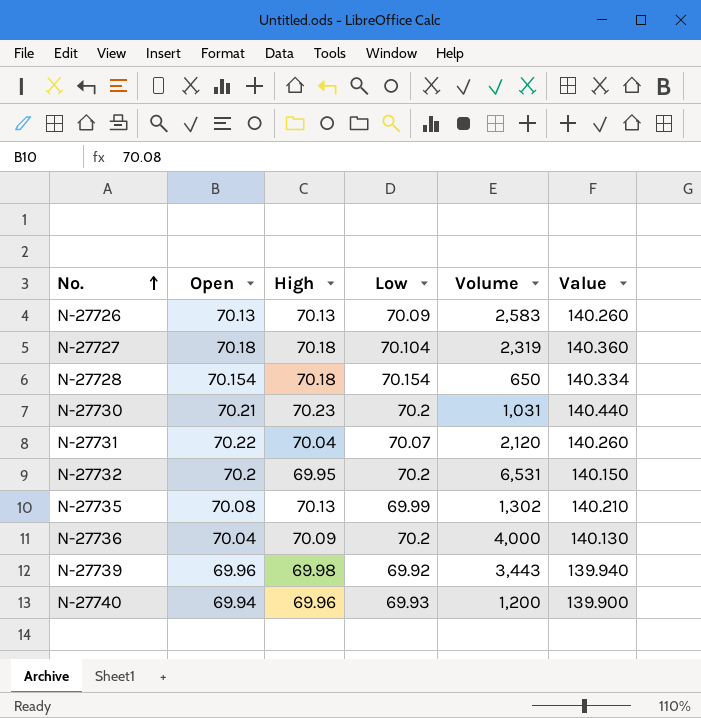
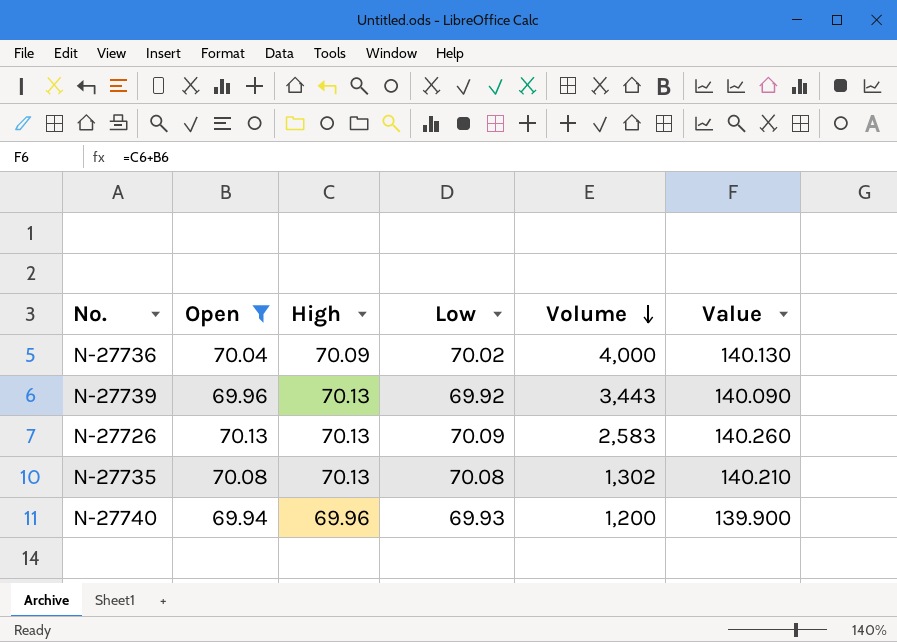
filter: none -> Open <= 70.13
row order: No. ascending -> Volume descending
N-27736 | Low: 70.2 -> 70.02
N-27739 | High: 69.98 -> 70.13
N-27739 | Value: 139.940 -> 140.090
N-27735 | Low: 69.99 -> 70.08

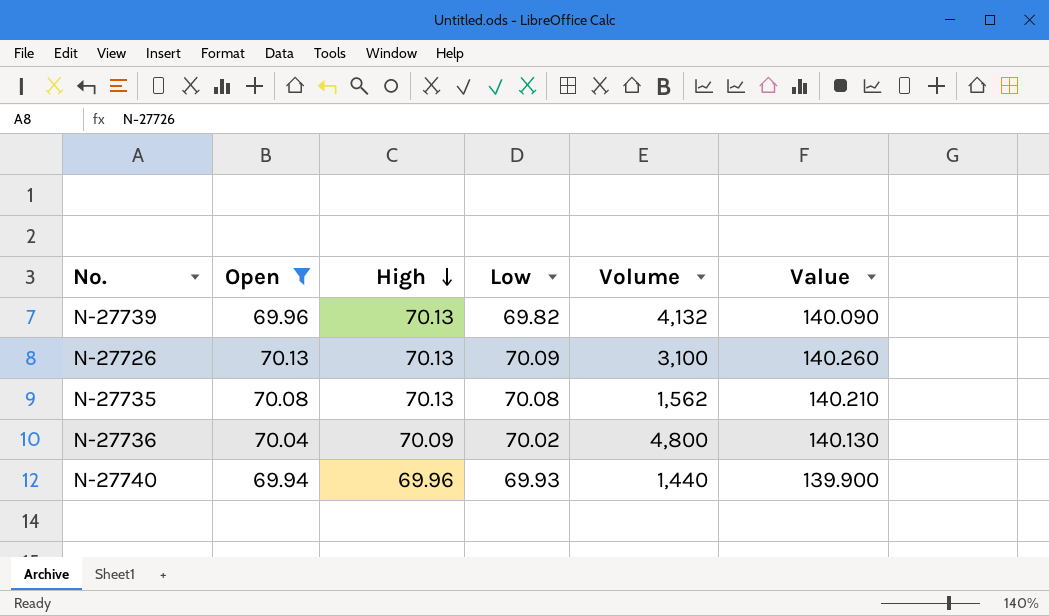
row order: Volume descending -> High descending
N-27739 | Low: 69.92 -> 69.82
N-27739 | Volume: 3,443 -> 4,132
N-27726 | Volume: 2,583 -> 3,100
N-27735 | Volume: 1,302 -> 1,562
N-27736 | Volume: 4,000 -> 4,800
N-27740 | Volume: 1,200 -> 1,440

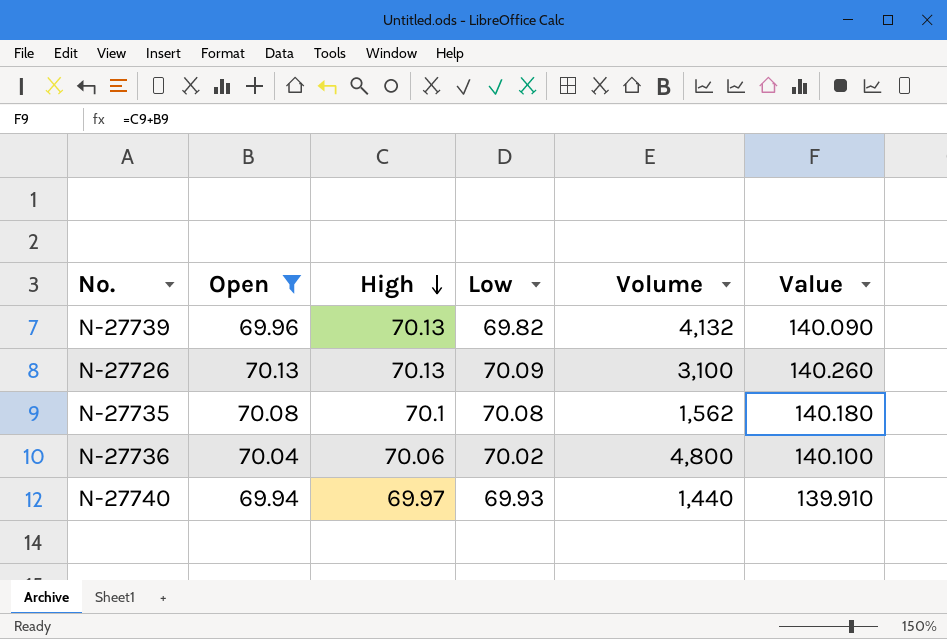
N-27735 | High: 70.13 -> 70.1
N-27735 | Value: 140.210 -> 140.180
N-27736 | High: 70.09 -> 70.06
N-27736 | Value: 140.130 -> 140.100
N-27740 | High: 69.96 -> 69.97
N-27740 | Value: 139.900 -> 139.910

